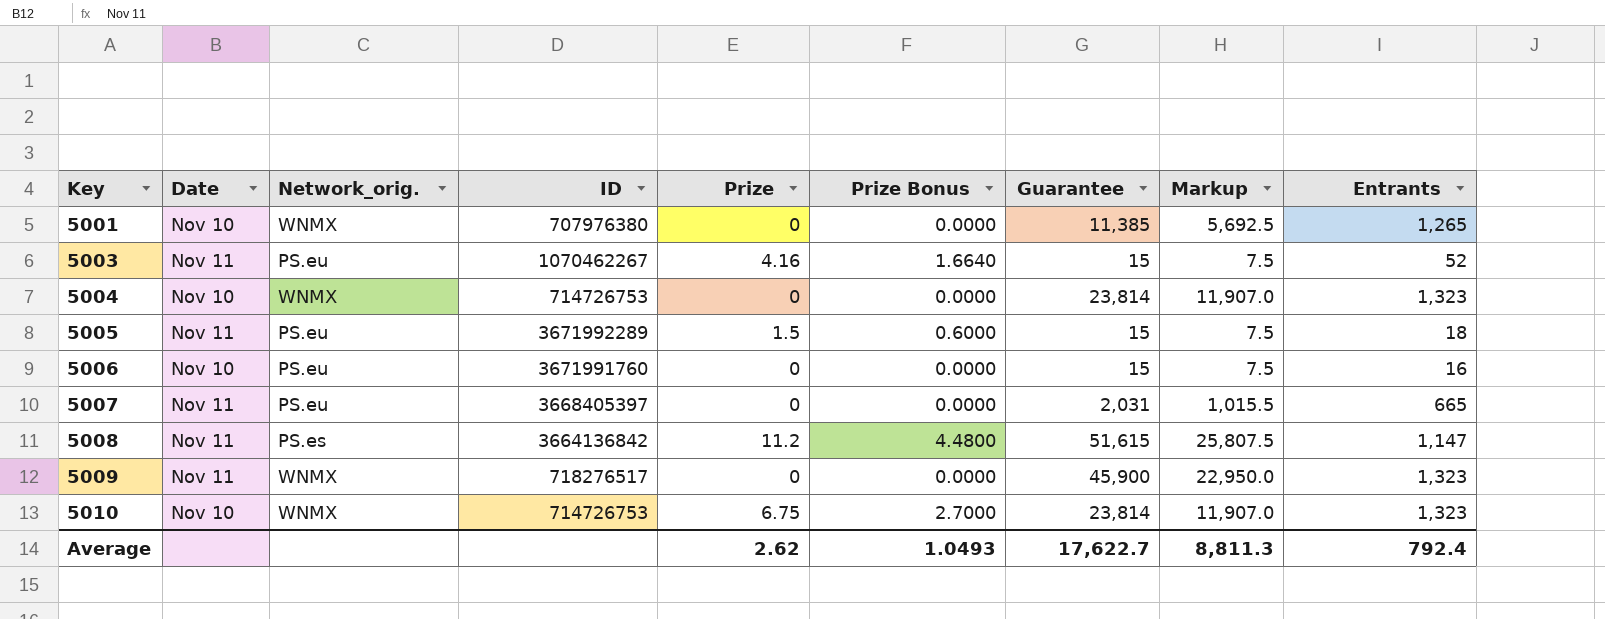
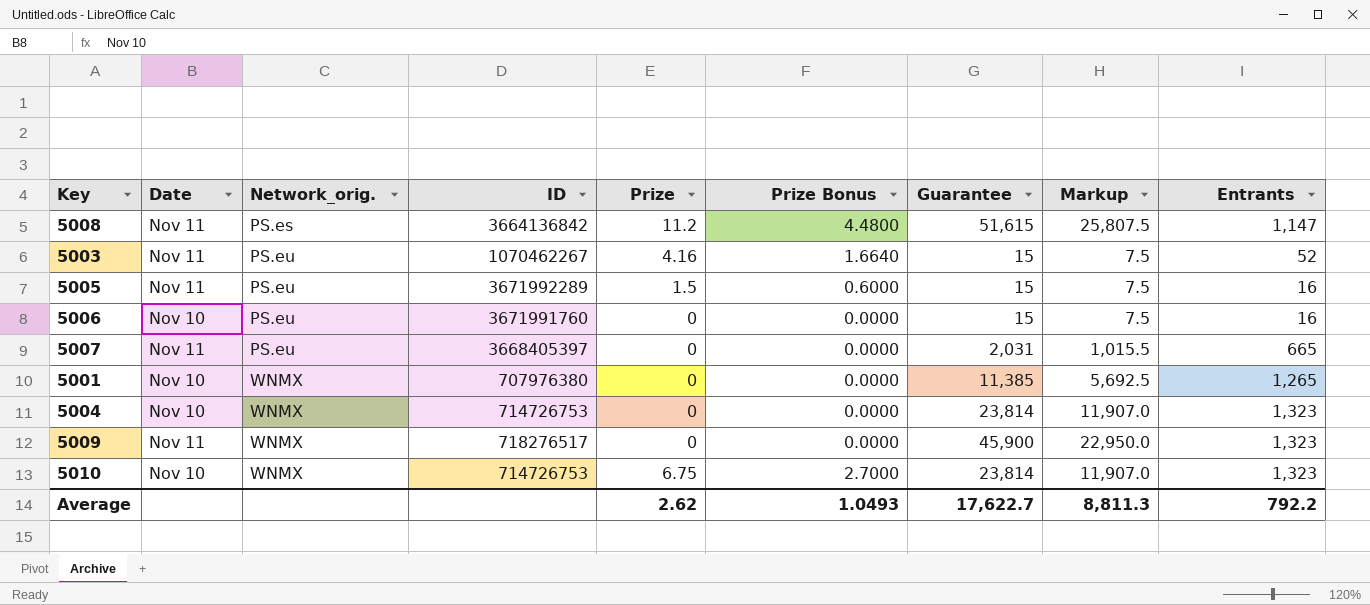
row order: Key ascending -> Network_orig. ascending
5005 | Entrants: 18 -> 16
Average | Entrants: 792.4 -> 792.2

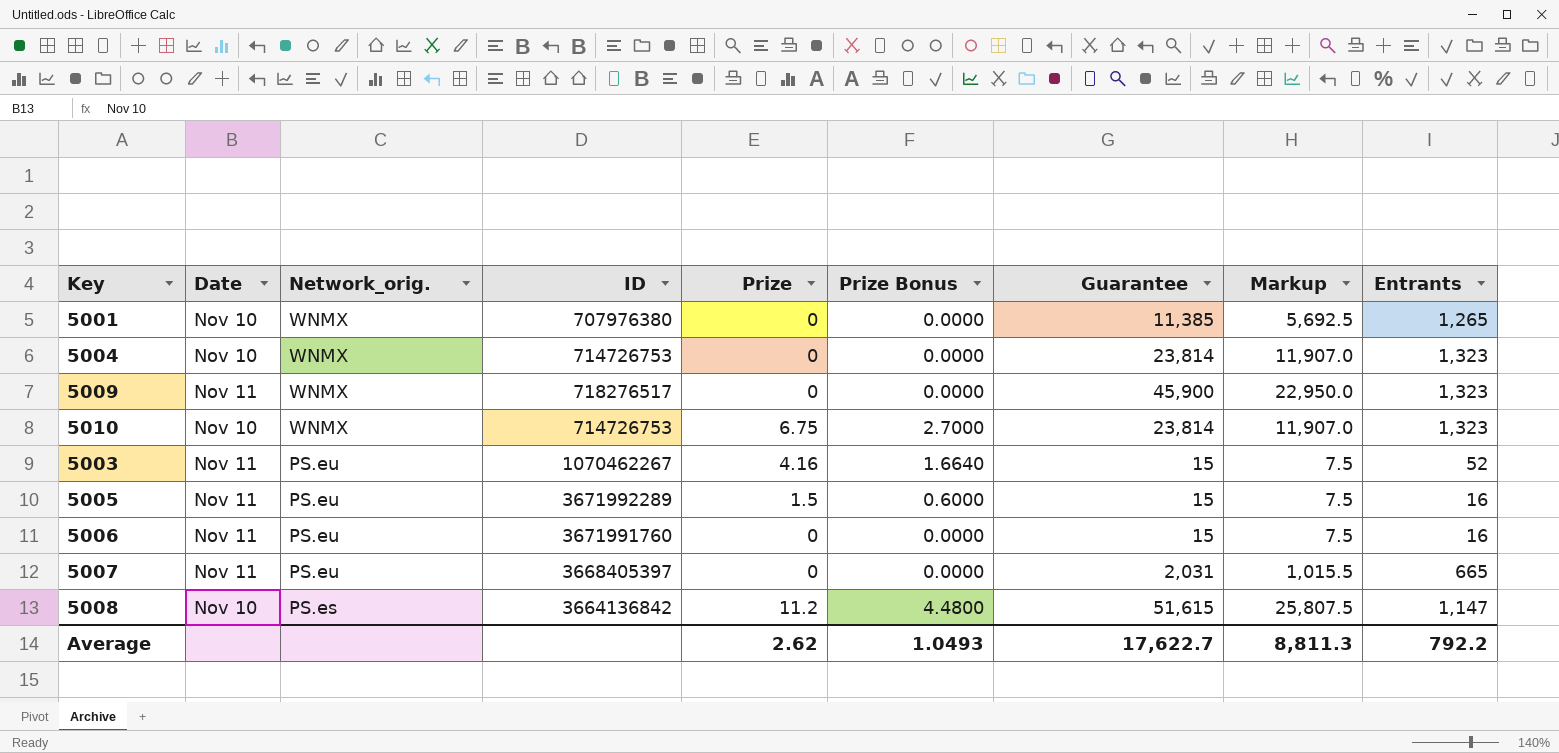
row order: Network_orig. ascending -> Network_orig. descending
5006 | Date: Nov 10 -> Nov 11
5008 | Date: Nov 11 -> Nov 10

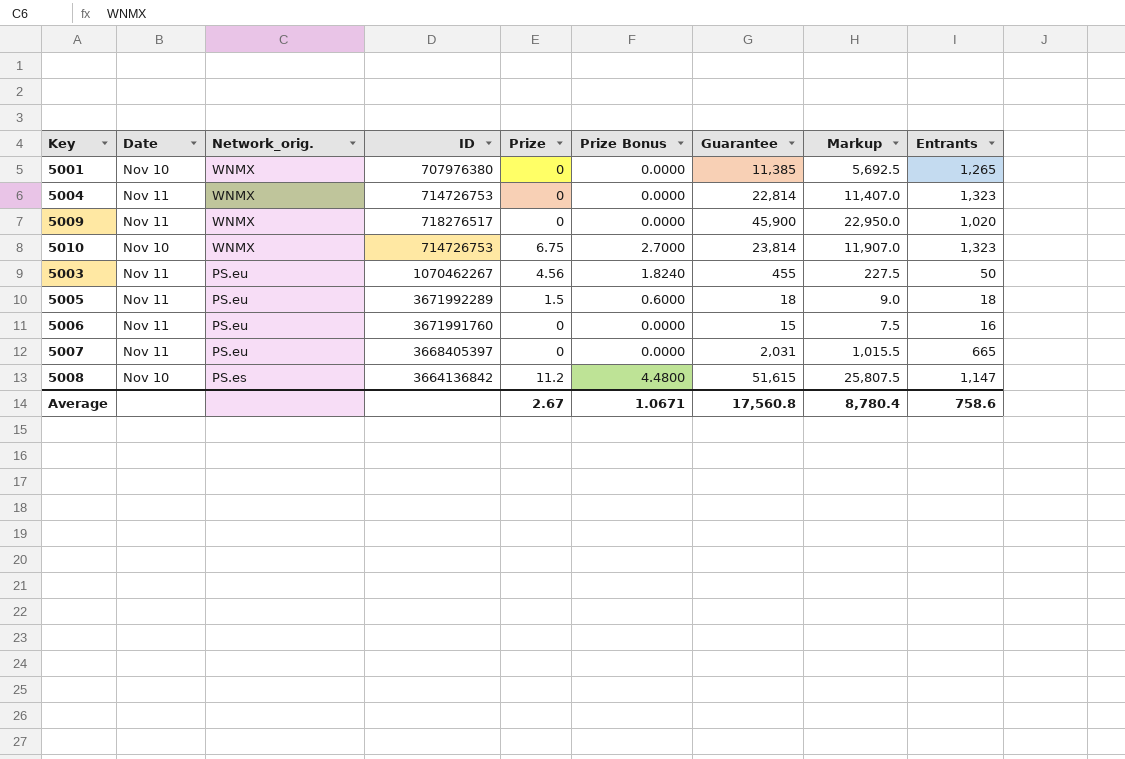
5004 | Date: Nov 10 -> Nov 11
5004 | Guarantee: 23,814 -> 22,814
5004 | Markup: 11,907.0 -> 11,407.0
5009 | Entrants: 1,323 -> 1,020
5003 | Prize: 4.16 -> 4.56
5003 | Prize Bonus: 1.6640 -> 1.8240
5003 | Guarantee: 15 -> 455
5003 | Markup: 7.5 -> 227.5
5003 | Entrants: 52 -> 50
5005 | Guarantee: 15 -> 18
5005 | Markup: 7.5 -> 9.0
5005 | Entrants: 16 -> 18
Average | Prize: 2.62 -> 2.67
Average | Prize Bonus: 1.0493 -> 1.0671
Average | Guarantee: 17,622.7 -> 17,560.8
Average | Markup: 8,811.3 -> 8,780.4
Average | Entrants: 792.2 -> 758.6

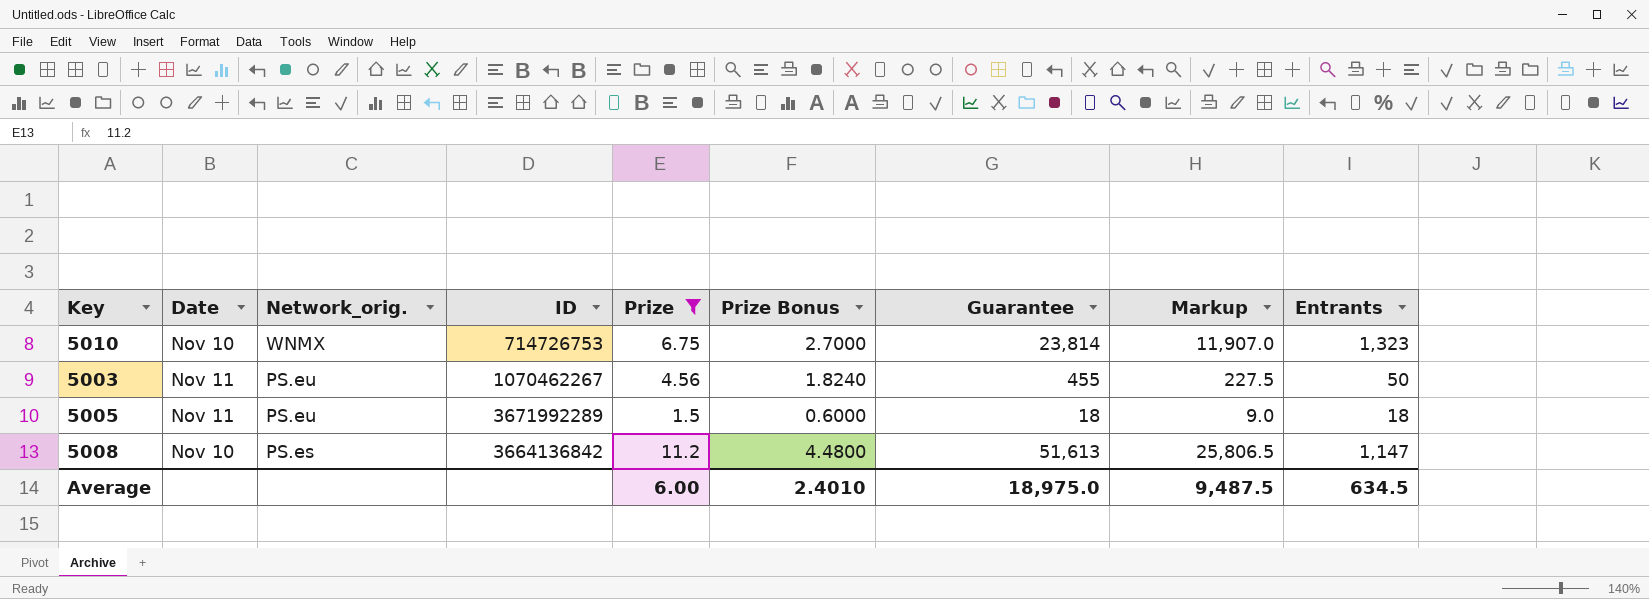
filter: none -> Prize != 0
5008 | Guarantee: 51,615 -> 51,613
5008 | Markup: 25,807.5 -> 25,806.5
Average | Prize: 2.67 -> 6.00
Average | Prize Bonus: 1.0671 -> 2.4010
Average | Guarantee: 17,560.8 -> 18,975.0
Average | Markup: 8,780.4 -> 9,487.5
Average | Entrants: 758.6 -> 634.5

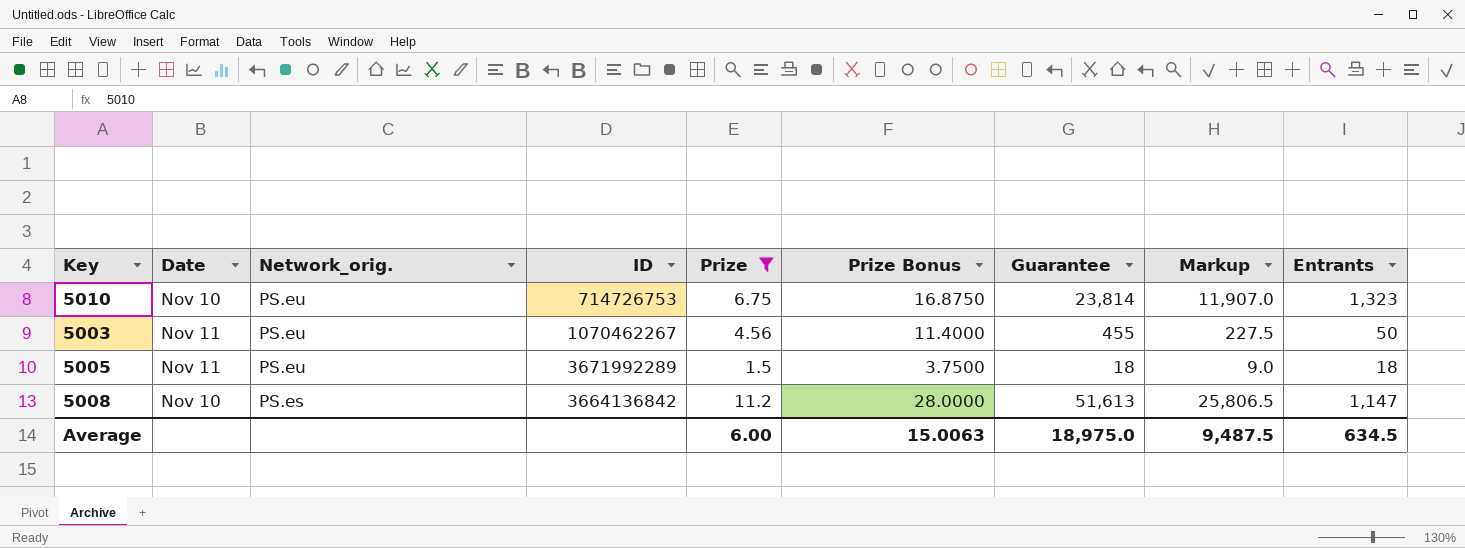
column Prize Bonus | formula: [Prize] * 0.4 -> [Prize] * 2.5
5010 | Network_orig.: WNMX -> PS.eu
Average | Prize Bonus: 2.4010 -> 15.0063

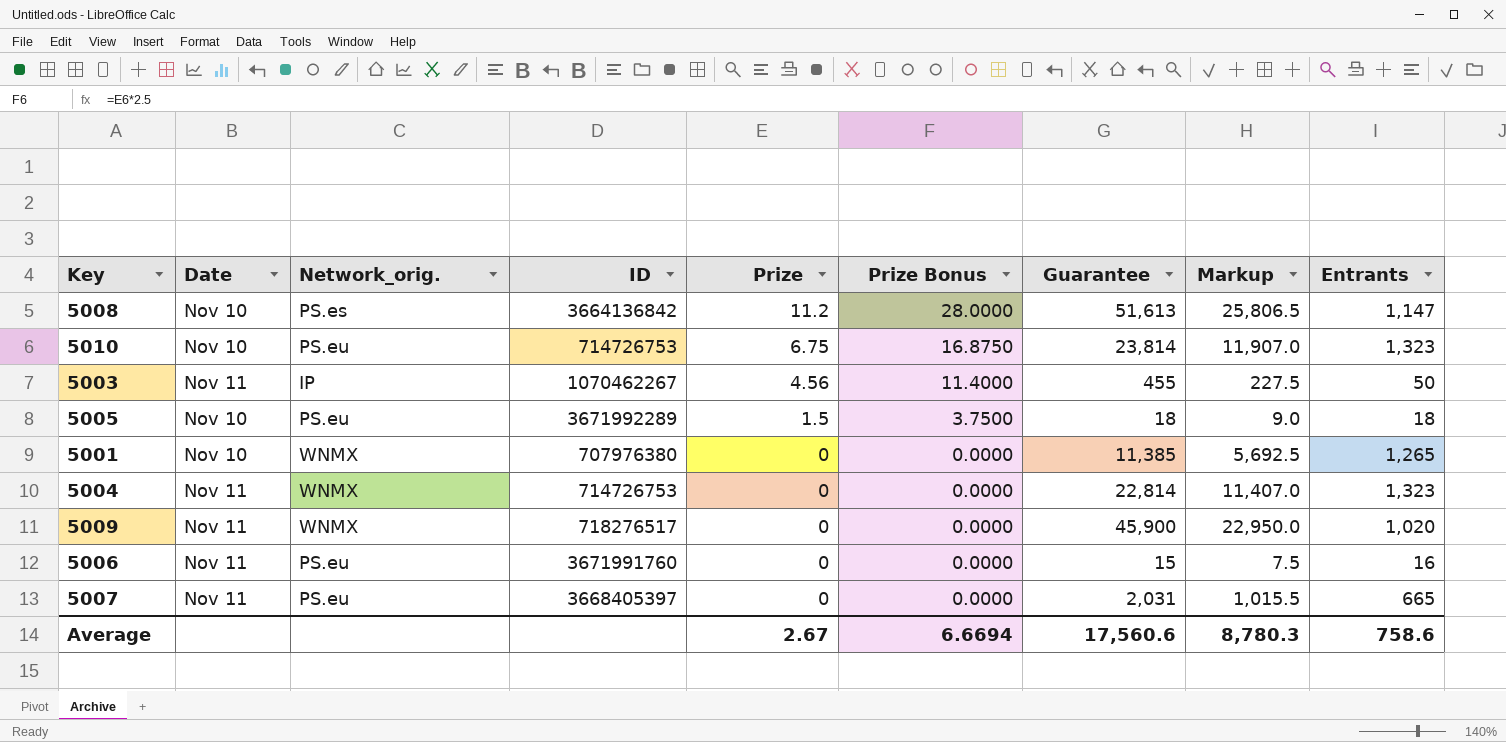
filter: Prize != 0 -> none
row order: Network_orig. descending -> Prize descending
5003 | Network_orig.: PS.eu -> IP
5005 | Date: Nov 11 -> Nov 10
Average | Prize: 6.00 -> 2.67
Average | Prize Bonus: 15.0063 -> 6.6694
Average | Guarantee: 18,975.0 -> 17,560.6
Average | Markup: 9,487.5 -> 8,780.3
Average | Entrants: 634.5 -> 758.6

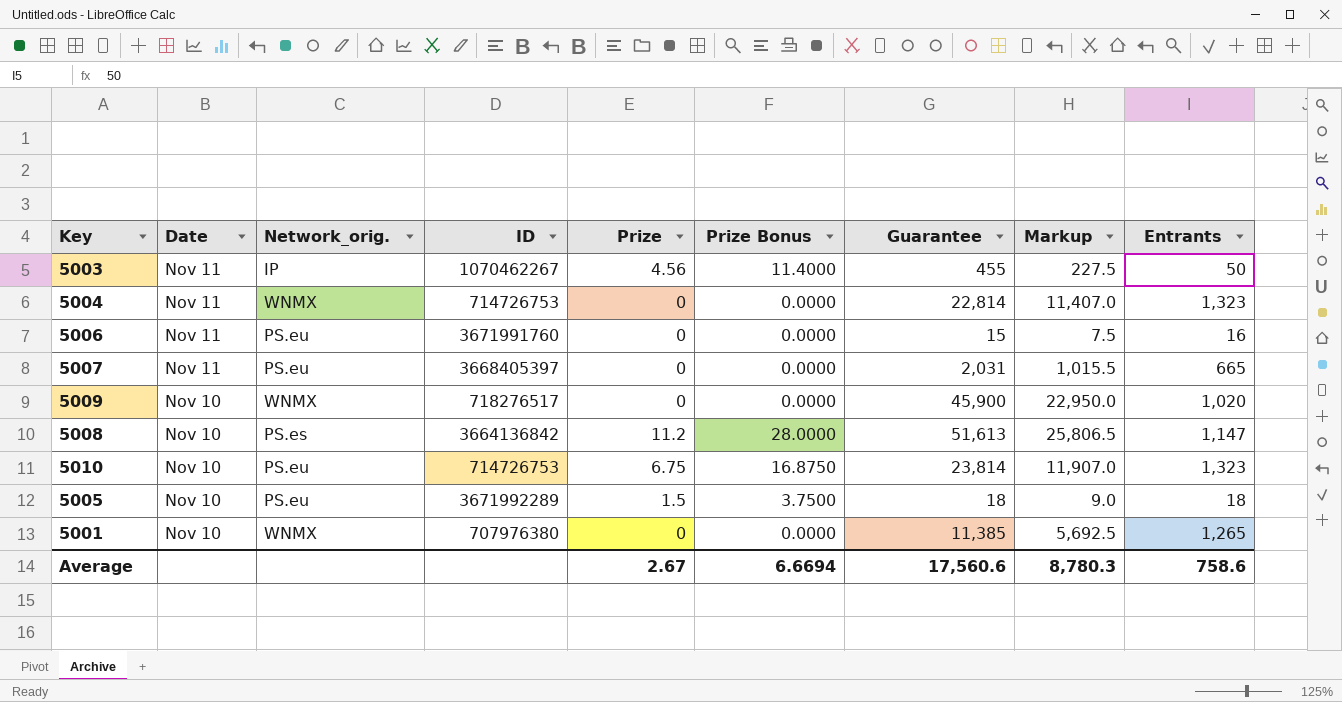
row order: Prize descending -> Date descending
5009 | Date: Nov 11 -> Nov 10

